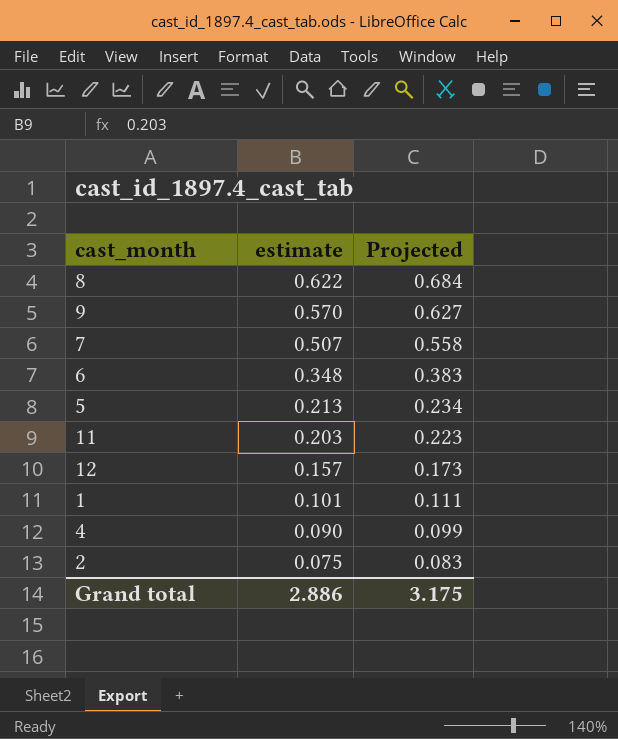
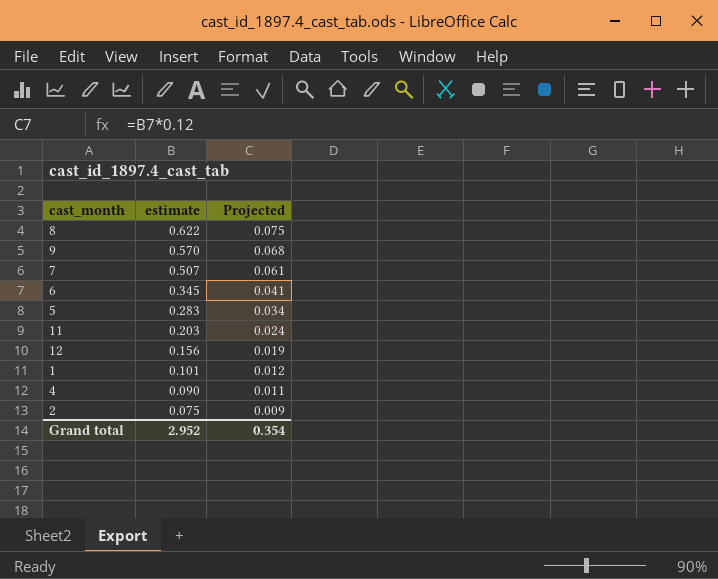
column Projected | formula: [estimate] * 1.1 -> [estimate] * 0.12
6 | estimate: 0.348 -> 0.345
5 | estimate: 0.213 -> 0.283
12 | estimate: 0.157 -> 0.156
Grand total | estimate: 2.886 -> 2.952
Grand total | Projected: 3.175 -> 0.354

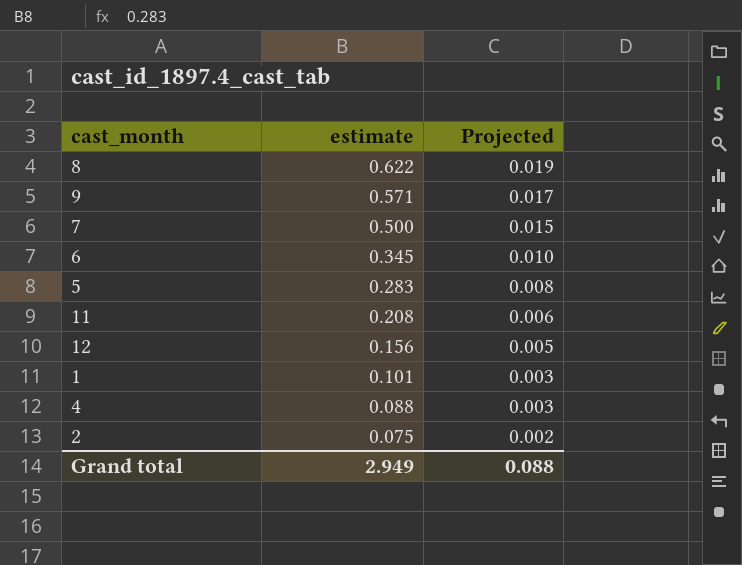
column Projected | formula: [estimate] * 0.12 -> [estimate] * 0.03
9 | estimate: 0.570 -> 0.571
7 | estimate: 0.507 -> 0.500
11 | estimate: 0.203 -> 0.208
4 | estimate: 0.090 -> 0.088
Grand total | estimate: 2.952 -> 2.949
Grand total | Projected: 0.354 -> 0.088

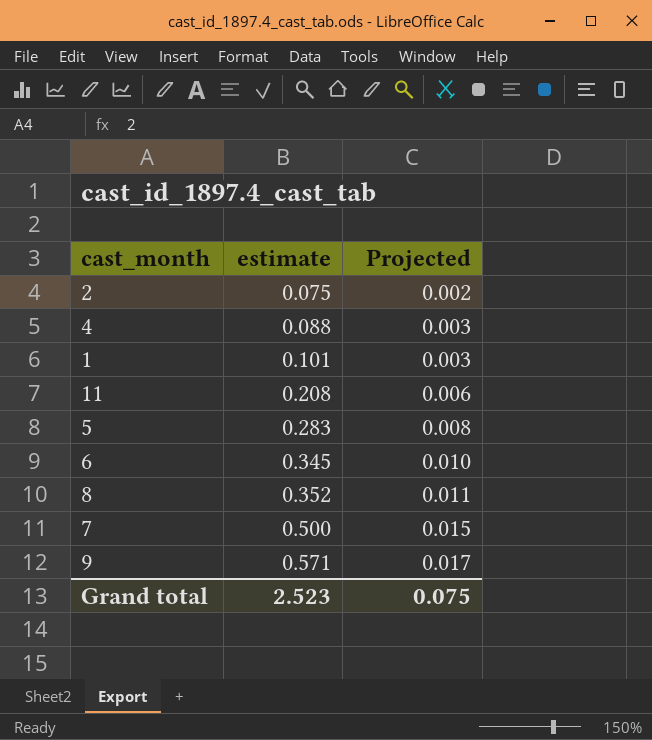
row order: estimate descending -> estimate ascending
row 12: 0.156 | 0.005 -> none
8 | estimate: 0.622 -> 0.352
8 | Projected: 0.019 -> 0.011
Grand total | estimate: 2.949 -> 2.523
Grand total | Projected: 0.088 -> 0.075

